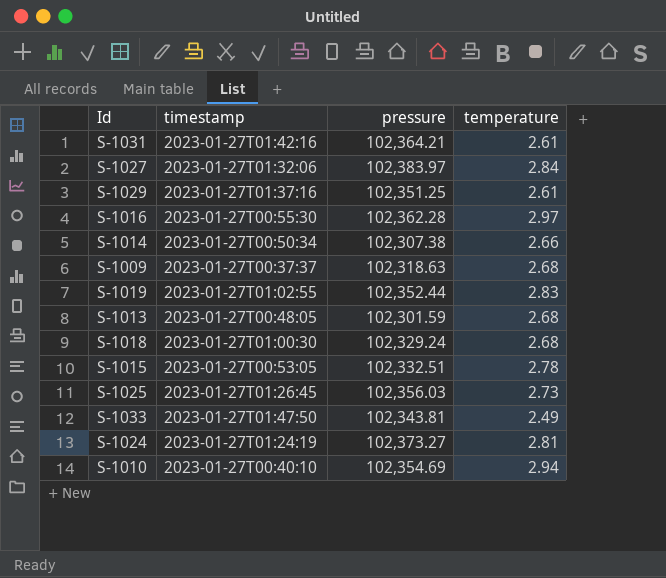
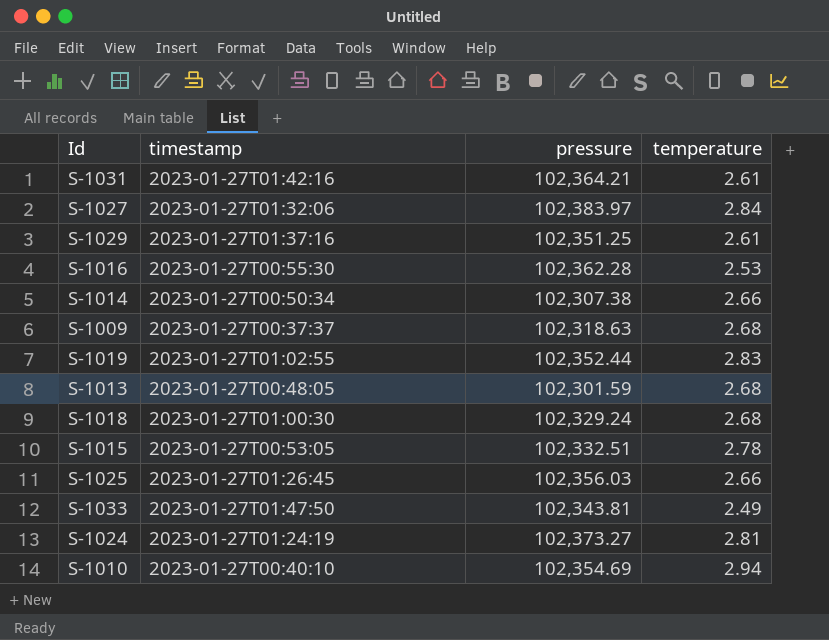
S-1016 | temperature: 2.97 -> 2.53
S-1025 | temperature: 2.73 -> 2.66

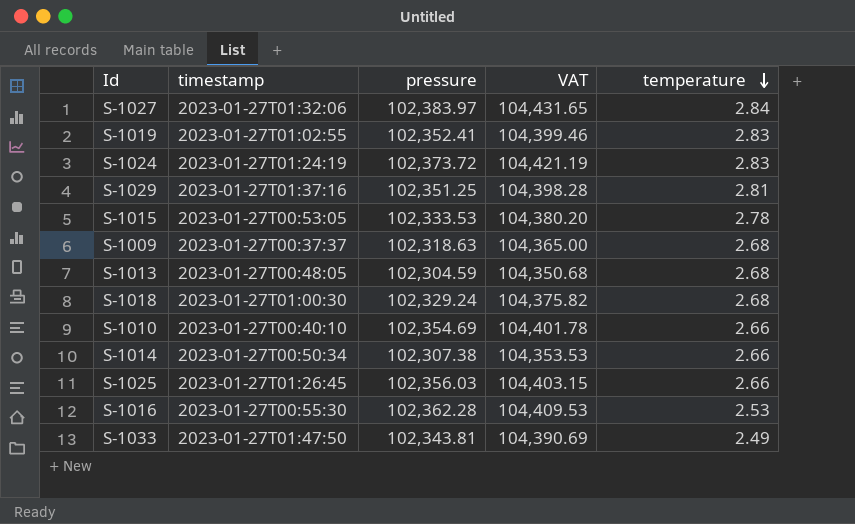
row order: none -> temperature descending
column VAT | formula: none -> [pressure] * 1.02
row S-1031: 2023-01-27T01:42:16 | 102,364.21 | 2.61 -> none
S-1019 | pressure: 102,352.44 -> 102,352.41
S-1024 | pressure: 102,373.27 -> 102,373.72
S-1024 | temperature: 2.81 -> 2.83
S-1029 | temperature: 2.61 -> 2.81
S-1015 | pressure: 102,332.51 -> 102,333.53
S-1013 | pressure: 102,301.59 -> 102,304.59
S-1010 | temperature: 2.94 -> 2.66

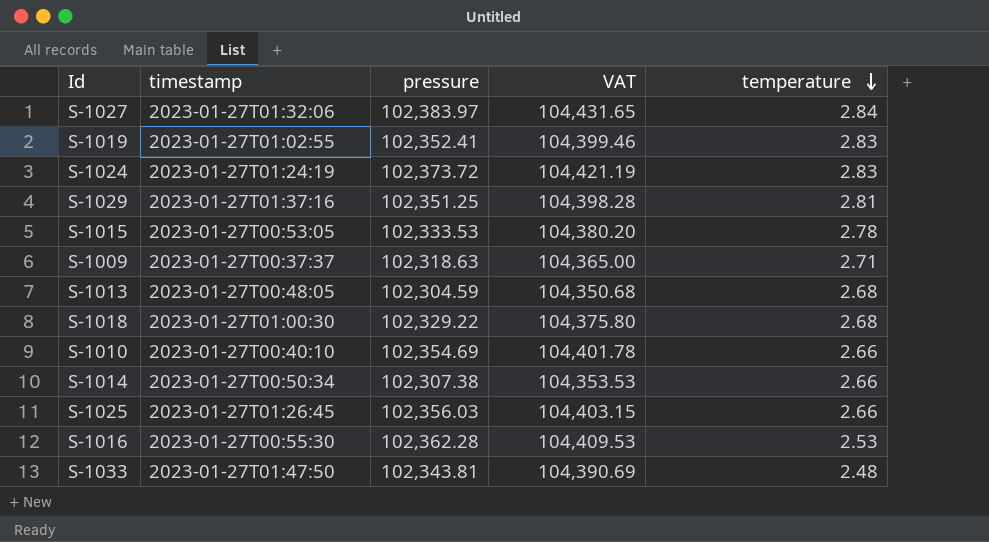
S-1009 | temperature: 2.68 -> 2.71
S-1018 | pressure: 102,329.24 -> 102,329.22
S-1018 | VAT: 104,375.82 -> 104,375.80
S-1033 | temperature: 2.49 -> 2.48

